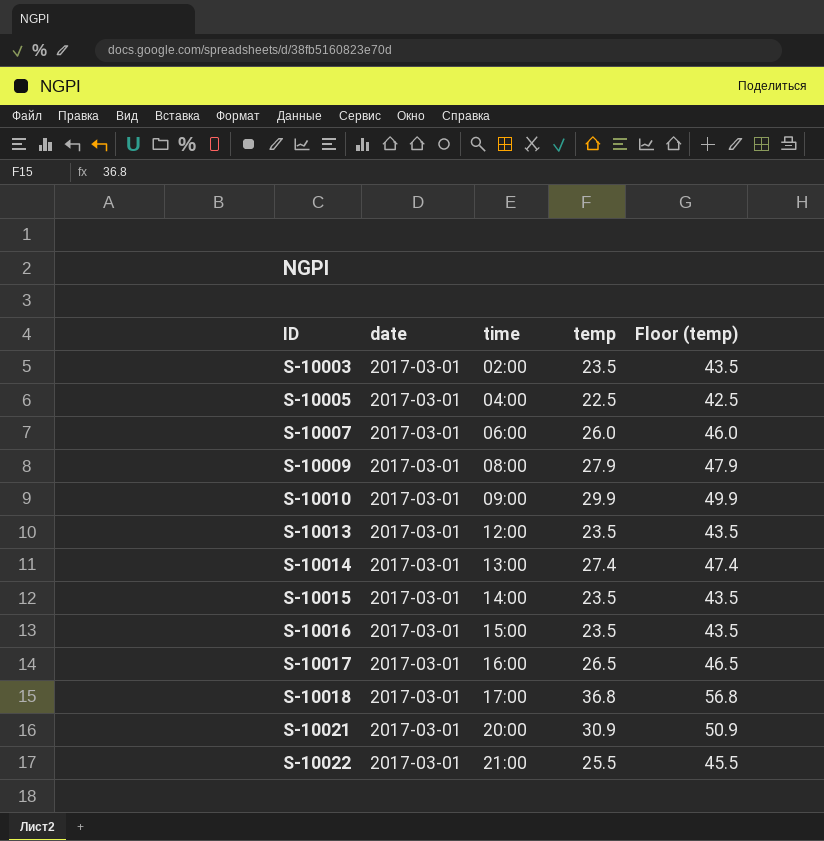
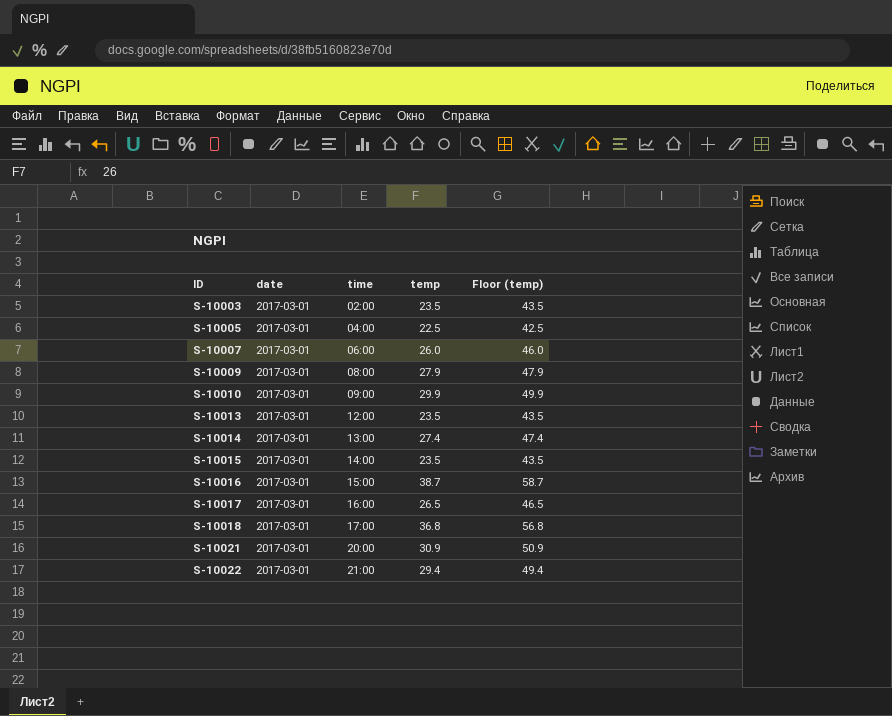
S-10016 | temp: 23.5 -> 38.7
S-10016 | Floor (temp): 43.5 -> 58.7
S-10022 | temp: 25.5 -> 29.4
S-10022 | Floor (temp): 45.5 -> 49.4

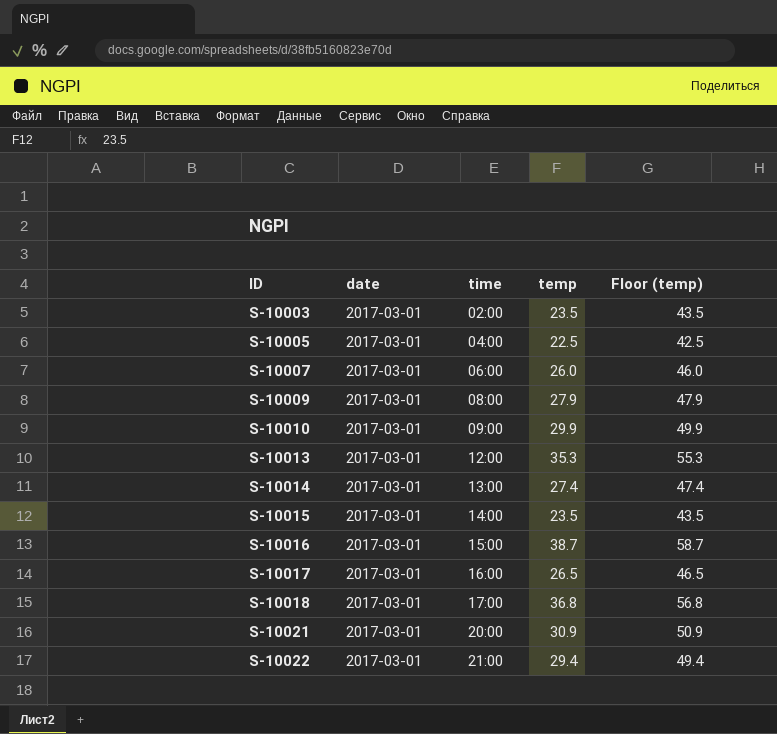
S-10013 | temp: 23.5 -> 35.3
S-10013 | Floor (temp): 43.5 -> 55.3

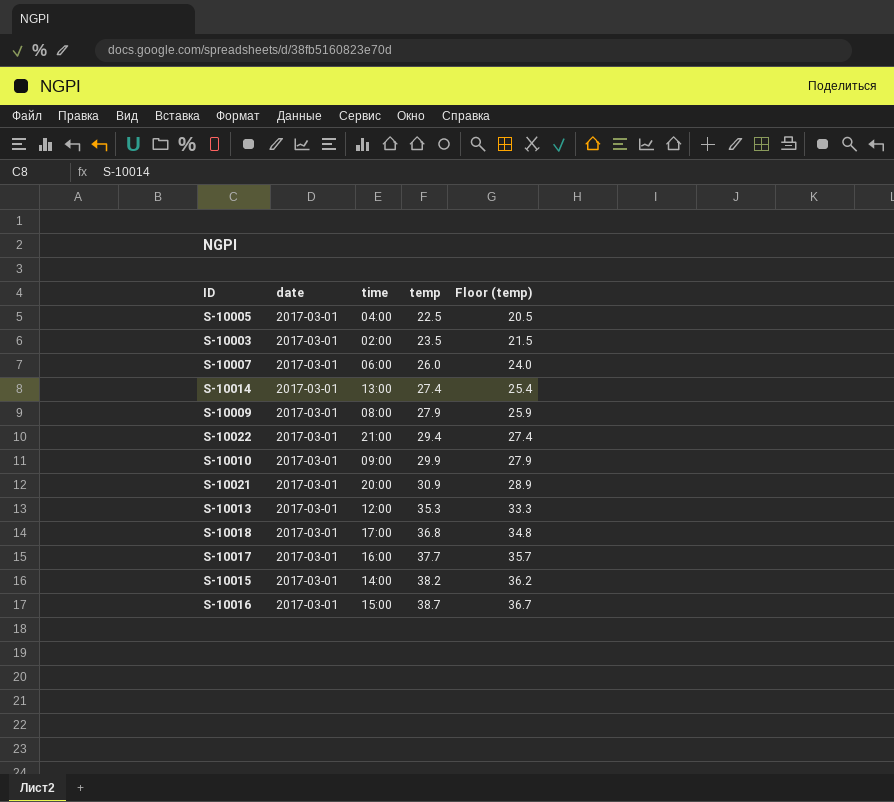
row order: ID ascending -> temp ascending
column Floor (temp) | formula: [temp] + 20 -> [temp] - 2
S-10017 | temp: 26.5 -> 37.7
S-10015 | temp: 23.5 -> 38.2

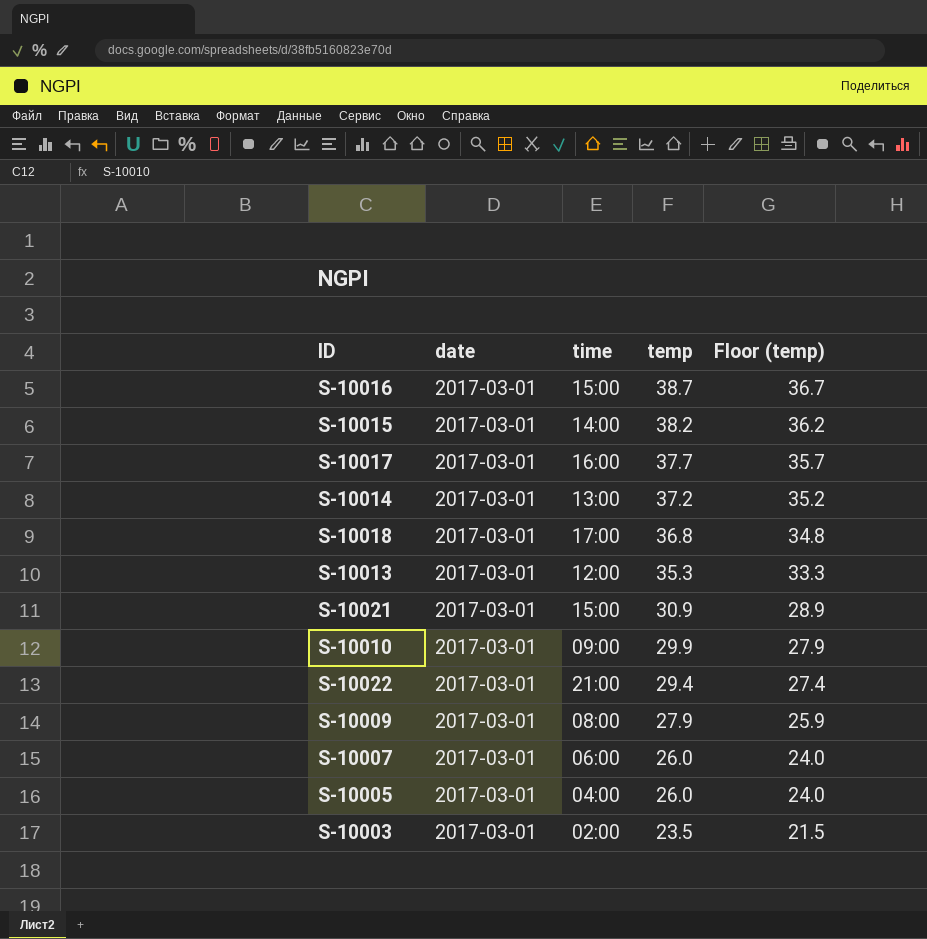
row order: temp ascending -> temp descending
S-10014 | temp: 27.4 -> 37.2
S-10014 | Floor (temp): 25.4 -> 35.2
S-10021 | time: 20:00 -> 15:00
S-10005 | temp: 22.5 -> 26.0
S-10005 | Floor (temp): 20.5 -> 24.0

